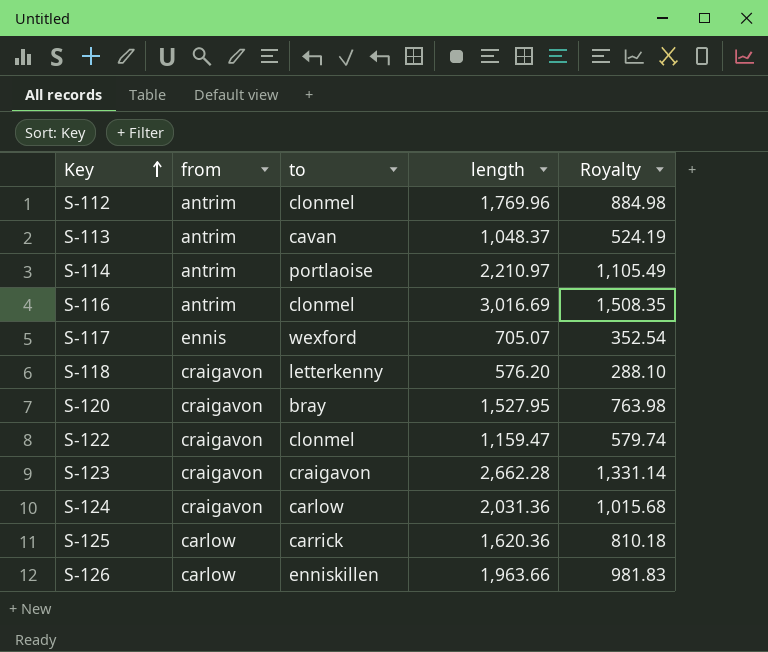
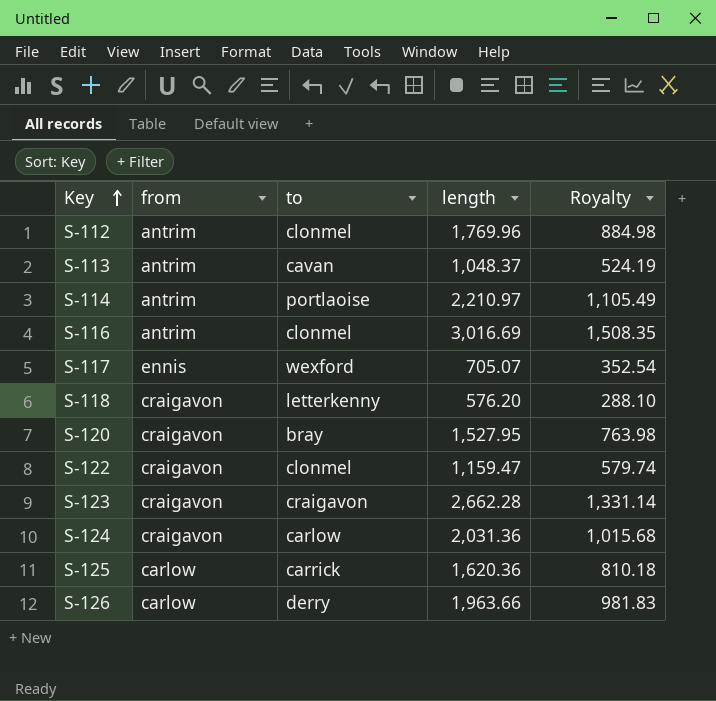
S-126 | to: enniskillen -> derry

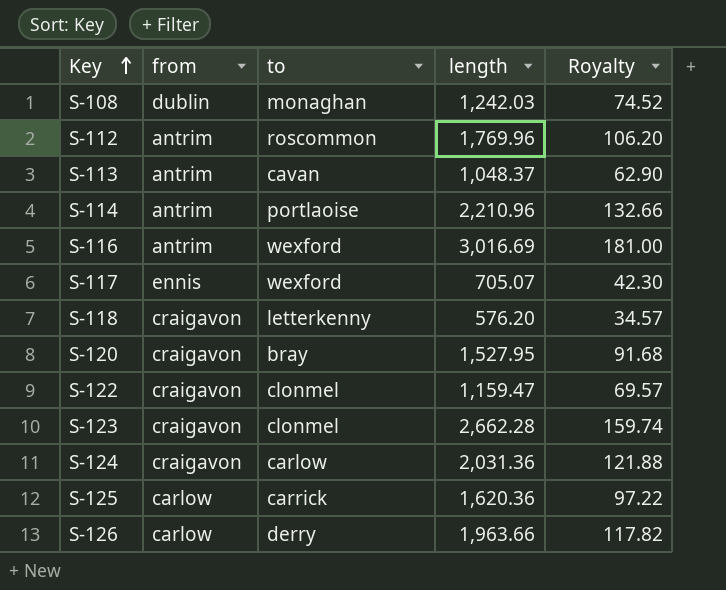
column Royalty | formula: [length] * 0.5 -> [length] * 0.06
row S-108: none -> dublin | monaghan | 1,242.03 | 74.52
S-112 | to: clonmel -> roscommon
S-114 | length: 2,210.97 -> 2,210.96
S-116 | to: clonmel -> wexford
S-123 | to: craigavon -> clonmel

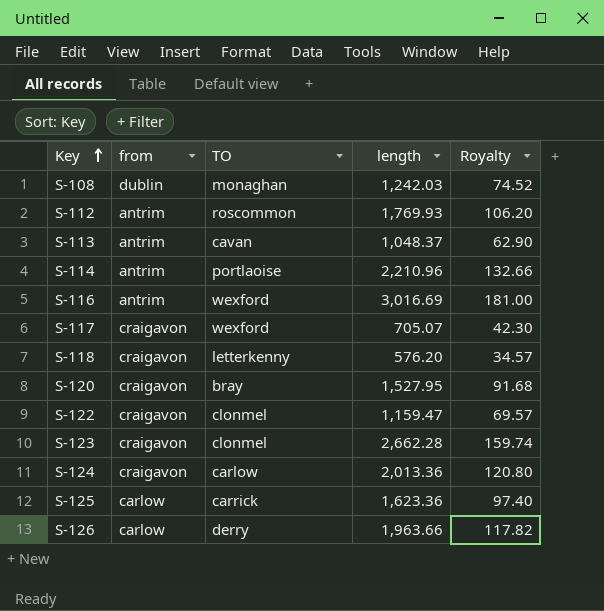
column name: to -> TO
S-112 | length: 1,769.96 -> 1,769.93
S-117 | from: ennis -> craigavon
S-124 | length: 2,031.36 -> 2,013.36
S-124 | Royalty: 121.88 -> 120.80
S-125 | length: 1,620.36 -> 1,623.36
S-125 | Royalty: 97.22 -> 97.40

